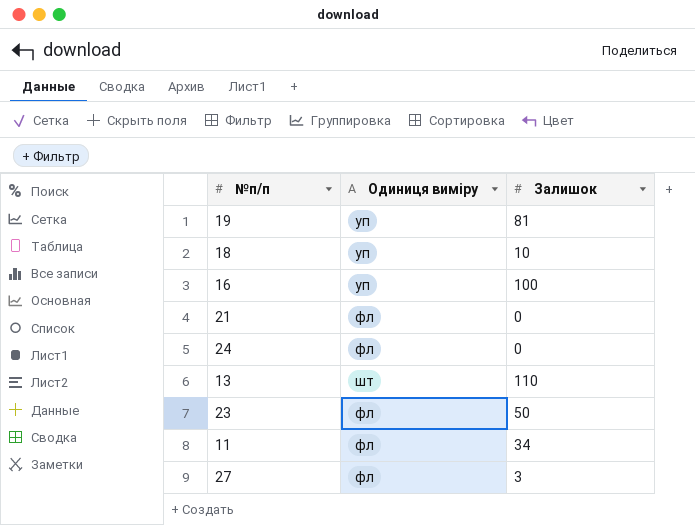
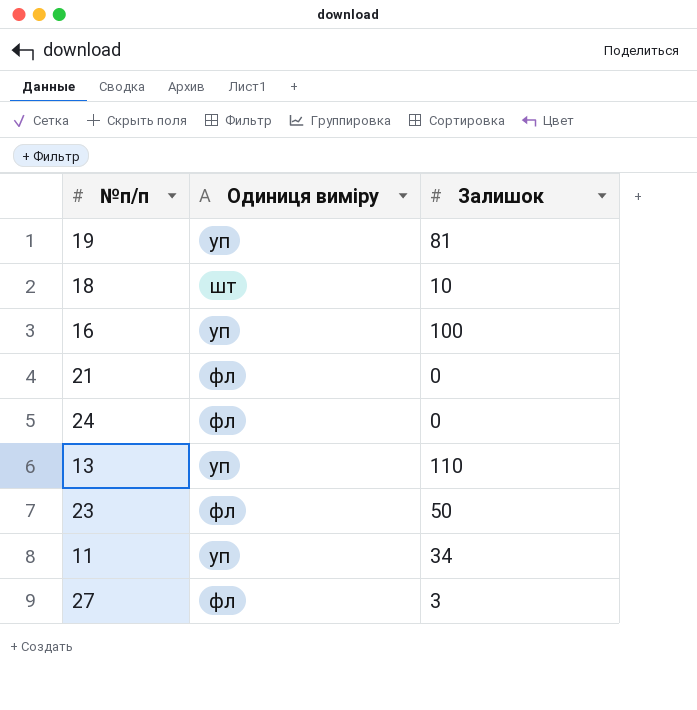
18 | Одиниця виміру: уп -> шт
13 | Одиниця виміру: шт -> уп
11 | Одиниця виміру: фл -> уп

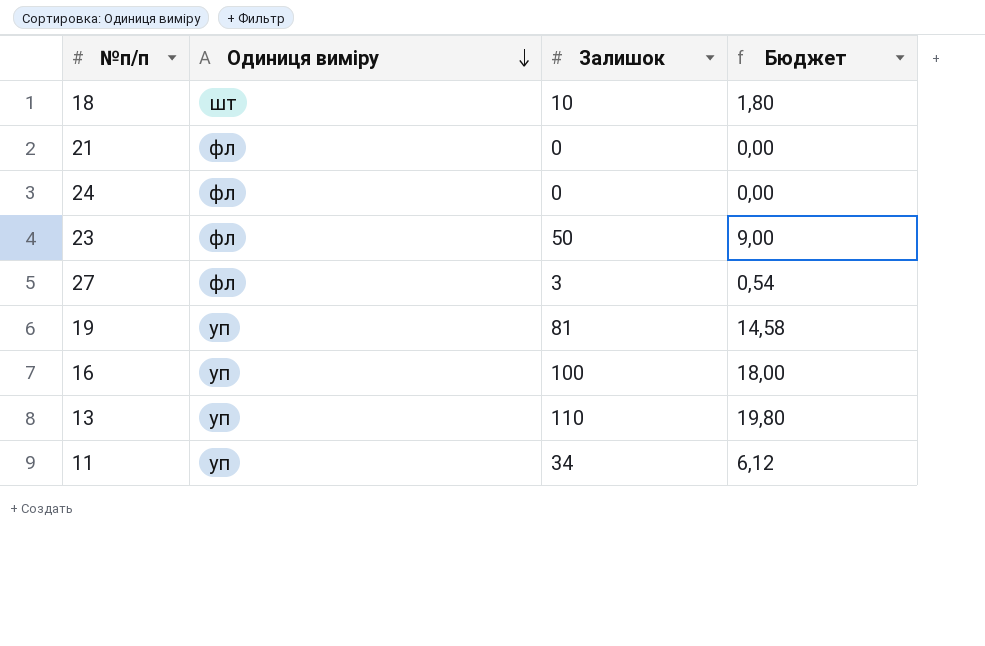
row order: none -> Одиниця виміру descending
column Бюджет | formula: none -> [Залишок] * 0,18

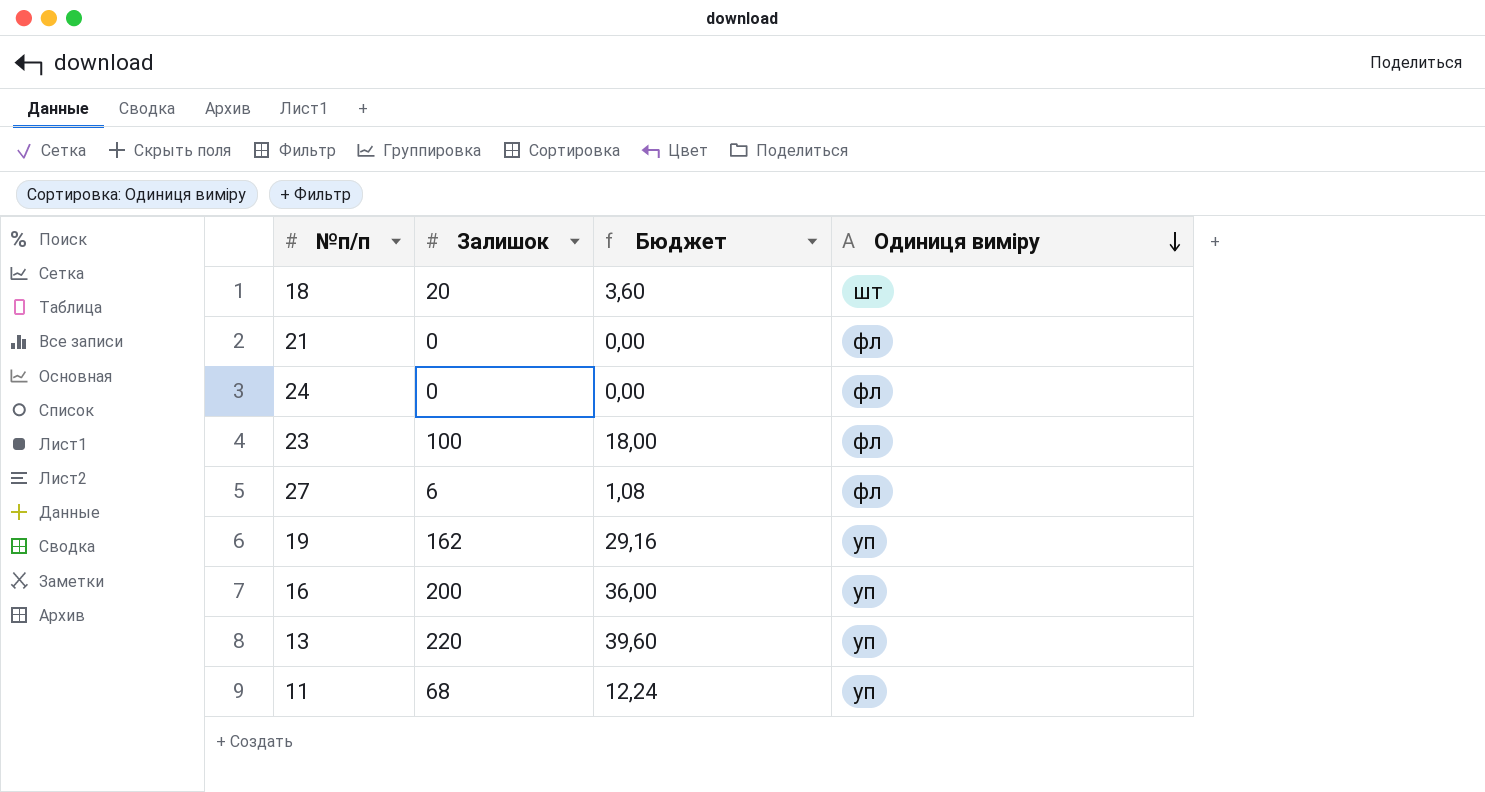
column Одиниця виміру | position: 2 -> 4
18 | Залишок: 10 -> 20
18 | Бюджет: 1,80 -> 3,60
23 | Залишок: 50 -> 100
23 | Бюджет: 9,00 -> 18,00
27 | Залишок: 3 -> 6
27 | Бюджет: 0,54 -> 1,08
19 | Залишок: 81 -> 162
19 | Бюджет: 14,58 -> 29,16
16 | Залишок: 100 -> 200
16 | Бюджет: 18,00 -> 36,00
13 | Залишок: 110 -> 220
13 | Бюджет: 19,80 -> 39,60
11 | Залишок: 34 -> 68
11 | Бюджет: 6,12 -> 12,24

